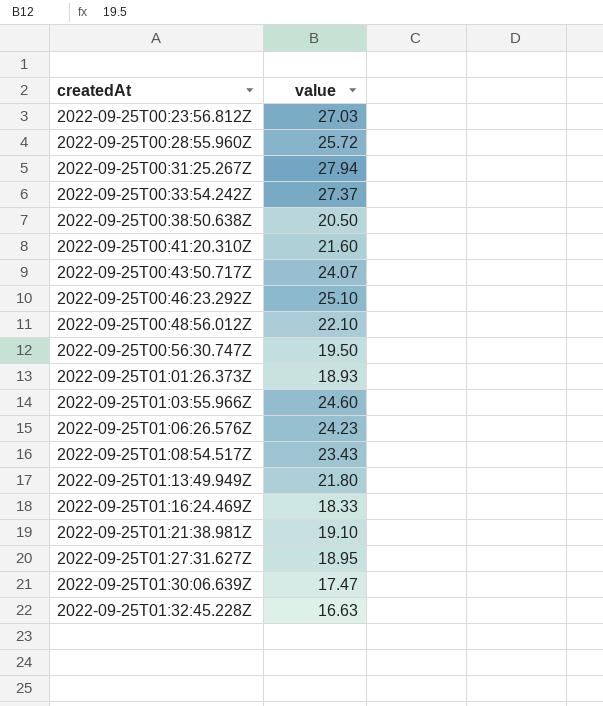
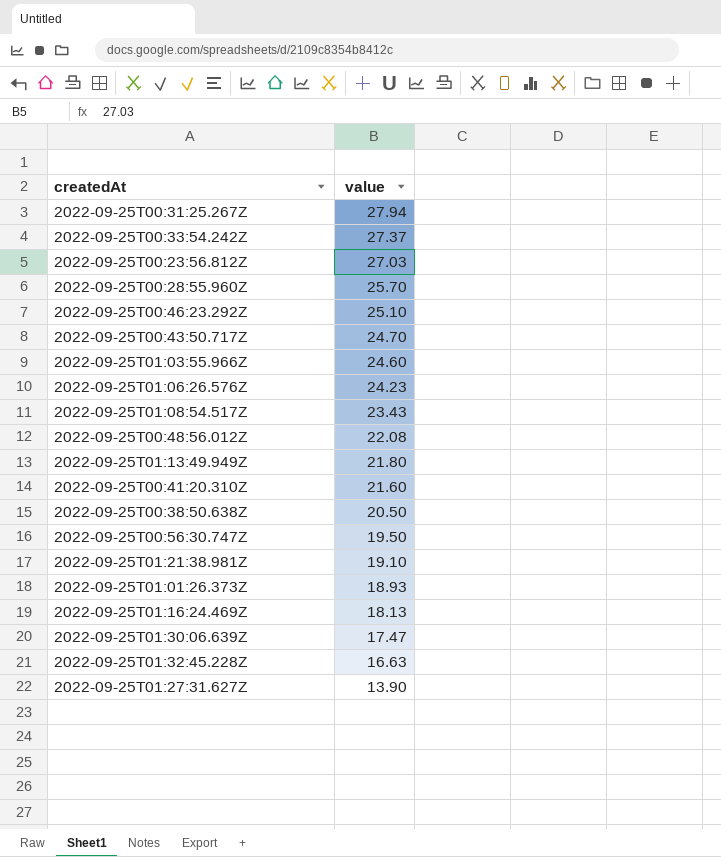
row order: createdAt ascending -> value descending
2022-09-25T00:28:55.960Z | value: 25.72 -> 25.70
2022-09-25T00:43:50.717Z | value: 24.07 -> 24.70
2022-09-25T00:48:56.012Z | value: 22.10 -> 22.08
2022-09-25T01:16:24.469Z | value: 18.33 -> 18.13
2022-09-25T01:27:31.627Z | value: 18.95 -> 13.90

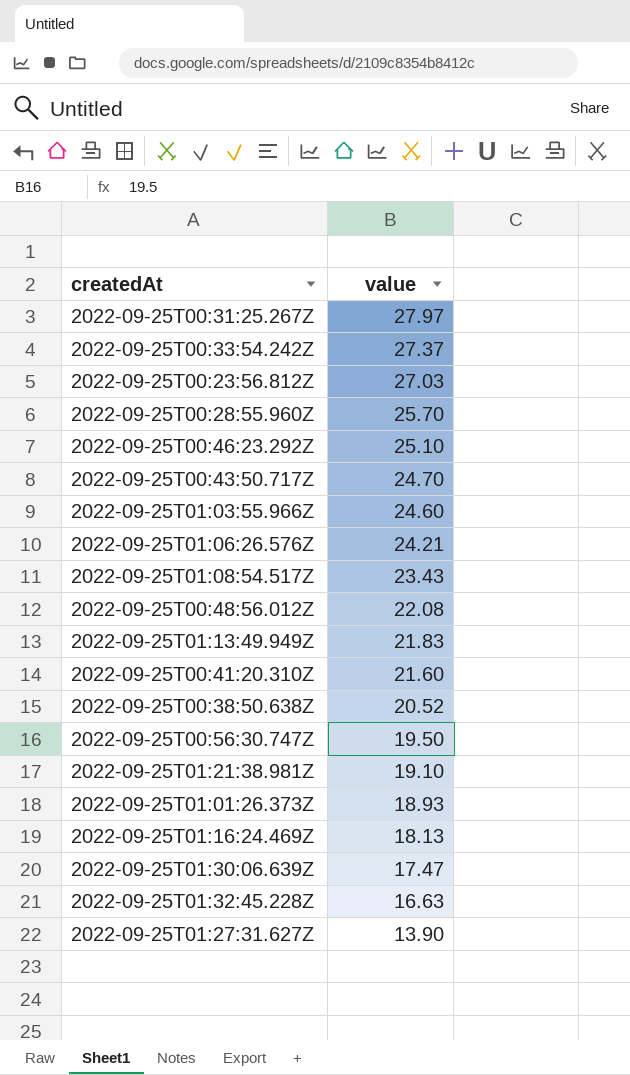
2022-09-25T00:31:25.267Z | value: 27.94 -> 27.97
2022-09-25T01:06:26.576Z | value: 24.23 -> 24.21
2022-09-25T01:13:49.949Z | value: 21.80 -> 21.83
2022-09-25T00:38:50.638Z | value: 20.50 -> 20.52

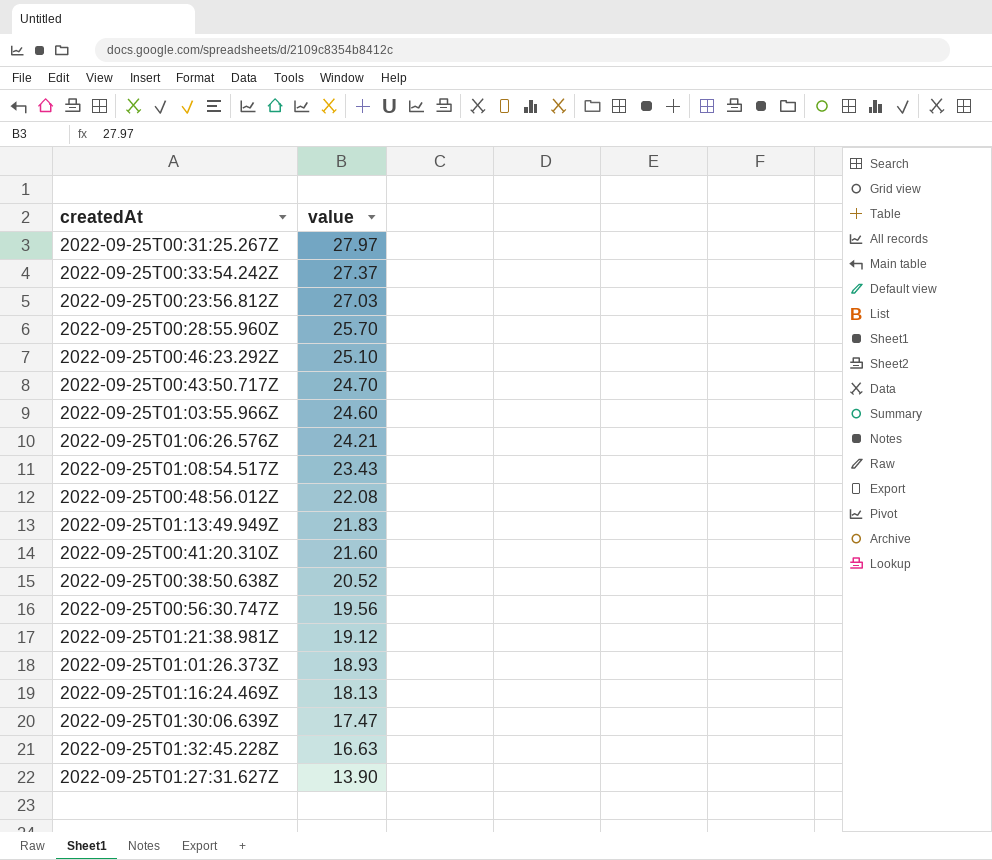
2022-09-25T00:56:30.747Z | value: 19.50 -> 19.56
2022-09-25T01:21:38.981Z | value: 19.10 -> 19.12

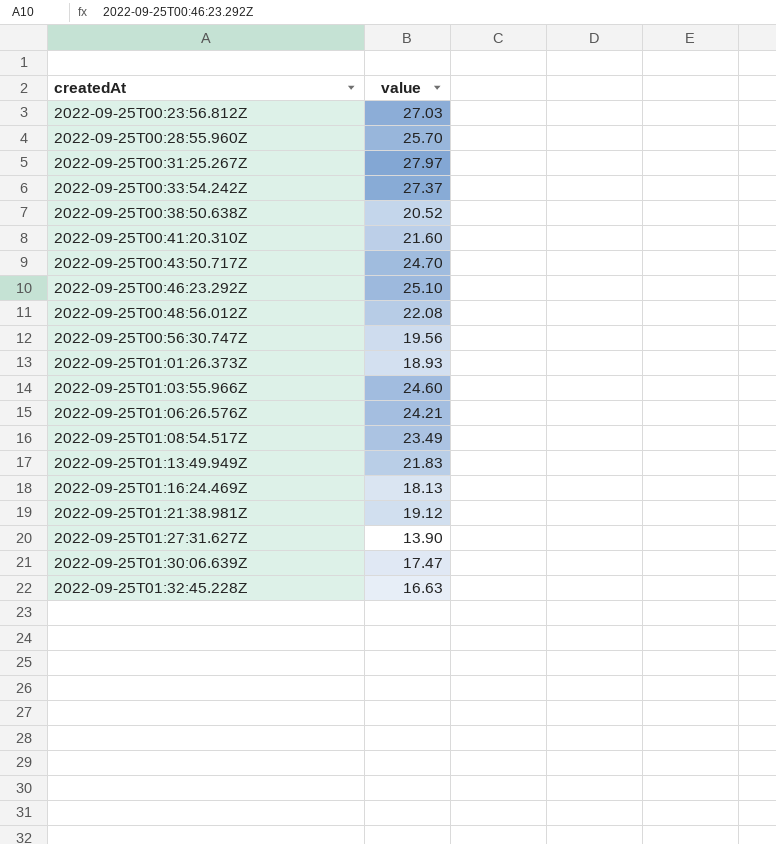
row order: value descending -> createdAt ascending
2022-09-25T01:08:54.517Z | value: 23.43 -> 23.49

